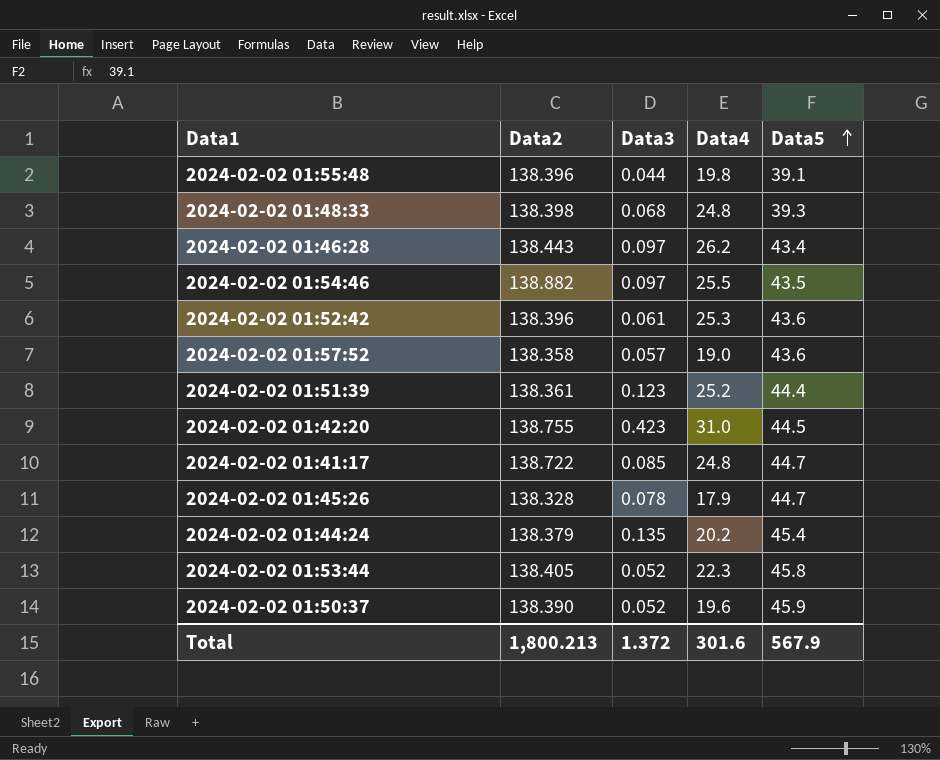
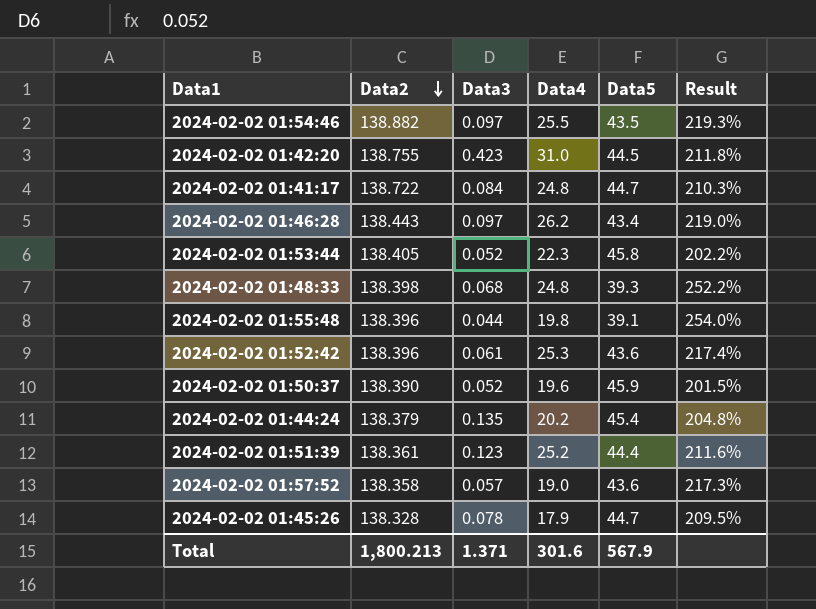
row order: Data5 ascending -> Data2 descending
column Result | formula: none -> ([Data2] - [Data5]) / [Data5]
2024-02-02 01:41:17 | Data3: 0.085 -> 0.084
Total | Data3: 1.372 -> 1.371

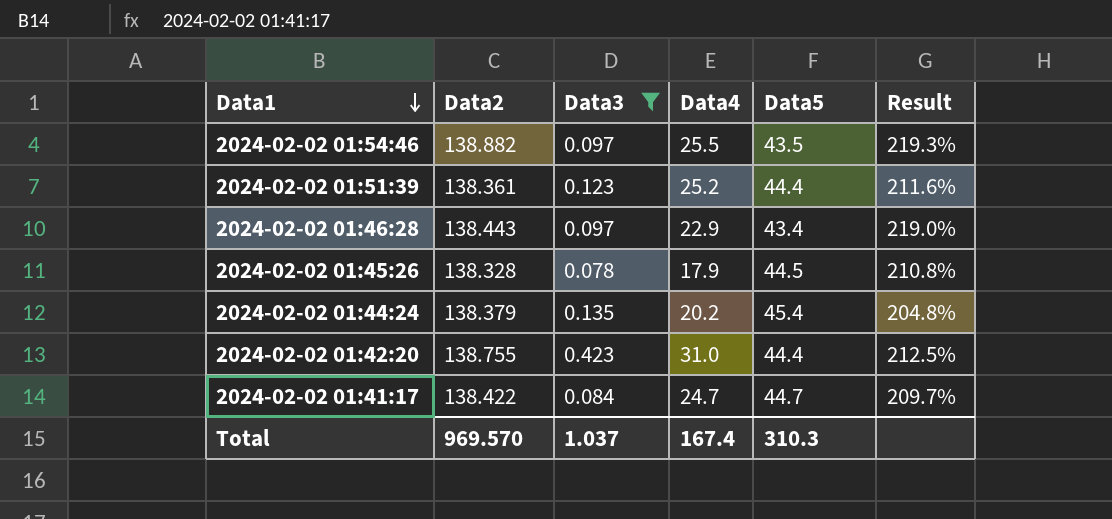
filter: none -> Data3 >= 0.078
row order: Data2 descending -> Data1 descending
2024-02-02 01:46:28 | Data4: 26.2 -> 22.9
2024-02-02 01:45:26 | Data5: 44.7 -> 44.5
2024-02-02 01:45:26 | Result: 209.5% -> 210.8%
2024-02-02 01:42:20 | Data5: 44.5 -> 44.4
2024-02-02 01:42:20 | Result: 211.8% -> 212.5%
2024-02-02 01:41:17 | Data2: 138.722 -> 138.422
2024-02-02 01:41:17 | Data4: 24.8 -> 24.7
2024-02-02 01:41:17 | Result: 210.3% -> 209.7%
Total | Data2: 1,800.213 -> 969.570
Total | Data3: 1.371 -> 1.037
Total | Data4: 301.6 -> 167.4
Total | Data5: 567.9 -> 310.3

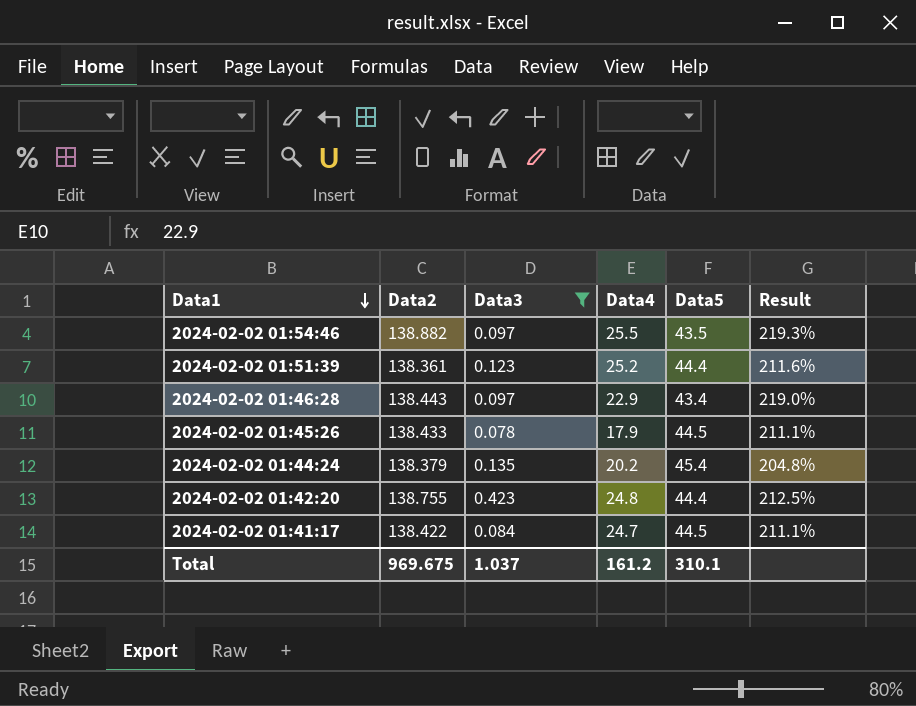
2024-02-02 01:45:26 | Data2: 138.328 -> 138.433
2024-02-02 01:45:26 | Result: 210.8% -> 211.1%
2024-02-02 01:42:20 | Data4: 31.0 -> 24.8
2024-02-02 01:41:17 | Data5: 44.7 -> 44.5
2024-02-02 01:41:17 | Result: 209.7% -> 211.1%
Total | Data2: 969.570 -> 969.675
Total | Data4: 167.4 -> 161.2
Total | Data5: 310.3 -> 310.1

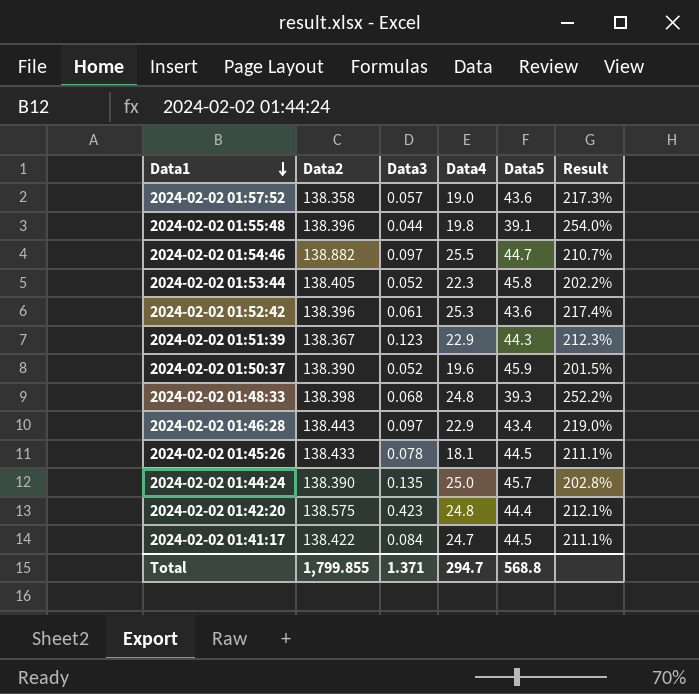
filter: Data3 >= 0.078 -> none
2024-02-02 01:54:46 | Data5: 43.5 -> 44.7
2024-02-02 01:54:46 | Result: 219.3% -> 210.7%
2024-02-02 01:51:39 | Data2: 138.361 -> 138.367
2024-02-02 01:51:39 | Data4: 25.2 -> 22.9
2024-02-02 01:51:39 | Data5: 44.4 -> 44.3
2024-02-02 01:51:39 | Result: 211.6% -> 212.3%
2024-02-02 01:45:26 | Data4: 17.9 -> 18.1
2024-02-02 01:44:24 | Data2: 138.379 -> 138.390
2024-02-02 01:44:24 | Data4: 20.2 -> 25.0
2024-02-02 01:44:24 | Data5: 45.4 -> 45.7
2024-02-02 01:44:24 | Result: 204.8% -> 202.8%
2024-02-02 01:42:20 | Data2: 138.755 -> 138.575
2024-02-02 01:42:20 | Result: 212.5% -> 212.1%
Total | Data2: 969.675 -> 1,799.855
Total | Data3: 1.037 -> 1.371
Total | Data4: 161.2 -> 294.7
Total | Data5: 310.1 -> 568.8

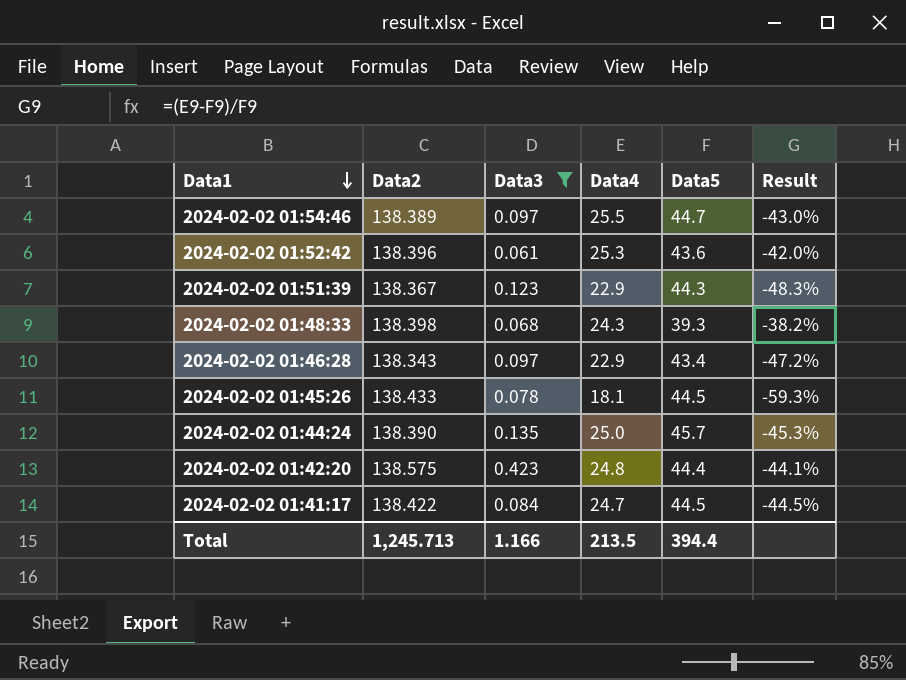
filter: none -> Data3 >= 0.061
column Result | formula: ([Data2] - [Data5]) / [Data5] -> ([Data4] - [Data5]) / [Data5]
2024-02-02 01:54:46 | Data2: 138.882 -> 138.389
2024-02-02 01:48:33 | Data4: 24.8 -> 24.3
2024-02-02 01:46:28 | Data2: 138.443 -> 138.343
Total | Data2: 1,799.855 -> 1,245.713
Total | Data3: 1.371 -> 1.166
Total | Data4: 294.7 -> 213.5
Total | Data5: 568.8 -> 394.4

